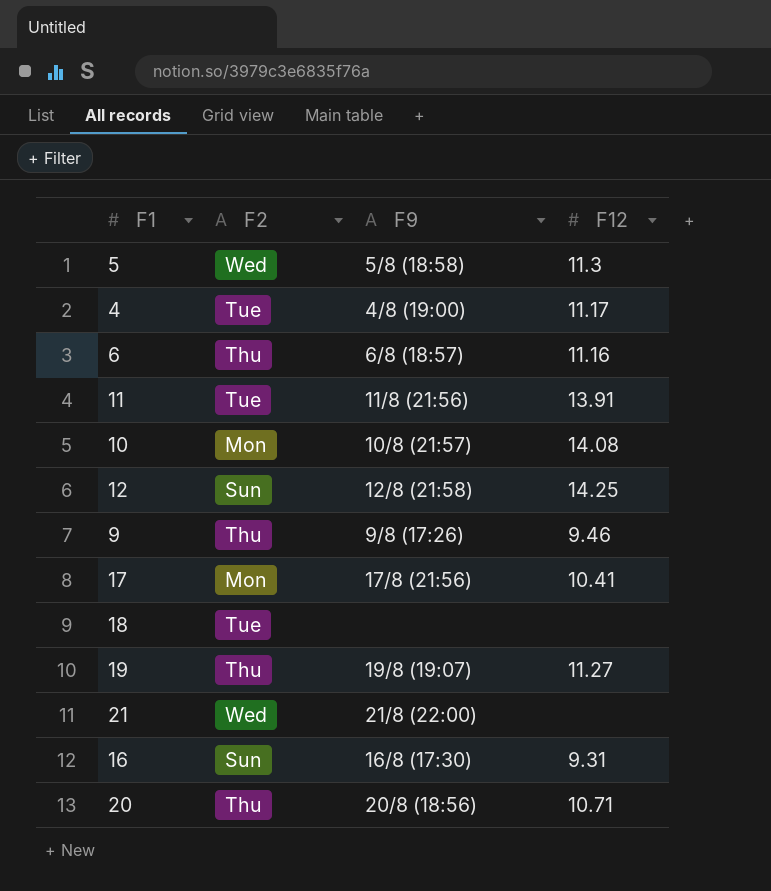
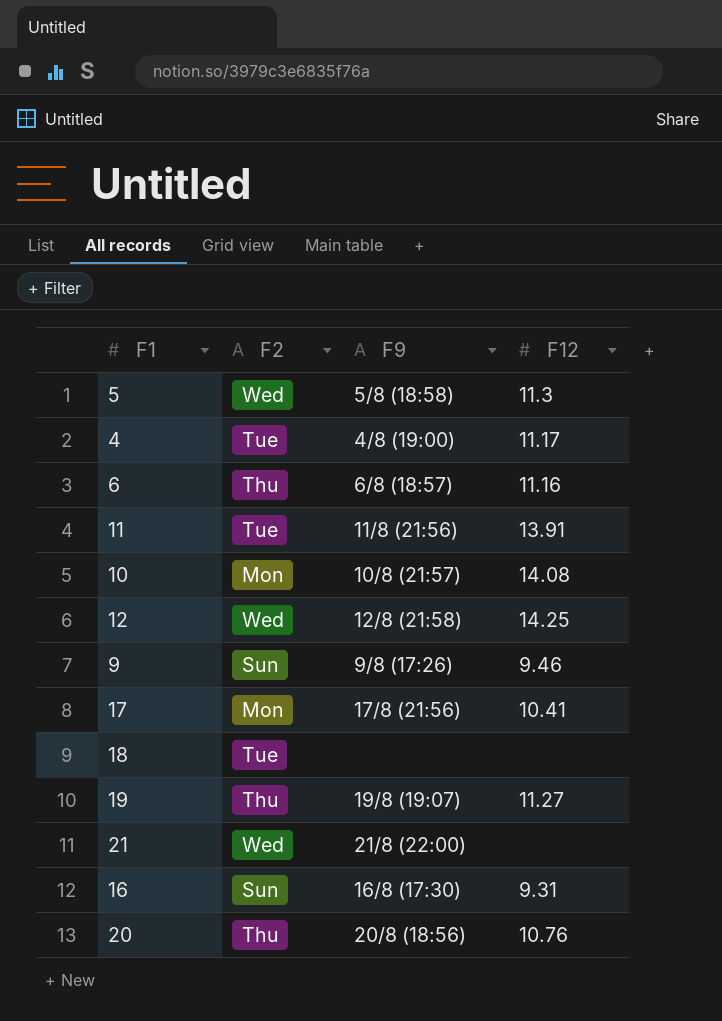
12 | F2: Sun -> Wed
9 | F2: Thu -> Sun
20 | F12: 10.71 -> 10.76

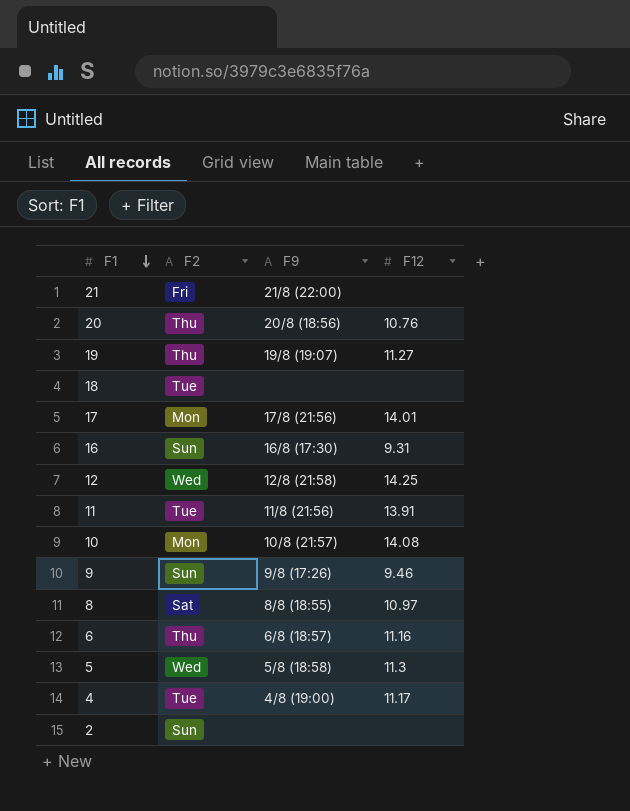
row order: none -> F1 descending
21 | F2: Wed -> Fri
17 | F12: 10.41 -> 14.01
row 8: none -> Sat | 8/8 (18:55) | 10.97
row 2: none -> Sun | none | none

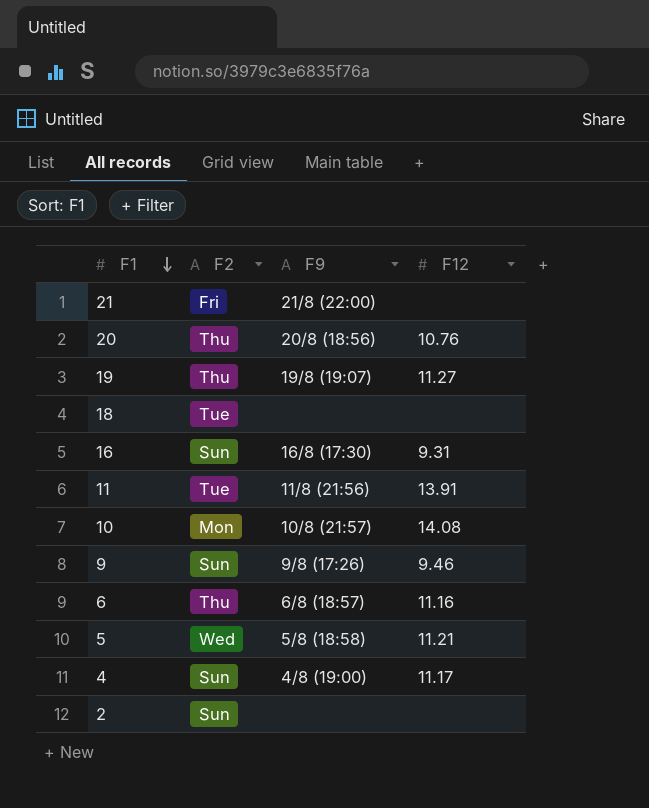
row 17: Mon | 17/8 (21:56) | 14.01 -> none
row 12: Wed | 12/8 (21:58) | 14.25 -> none
row 8: Sat | 8/8 (18:55) | 10.97 -> none
5 | F12: 11.3 -> 11.21
4 | F2: Tue -> Sun

